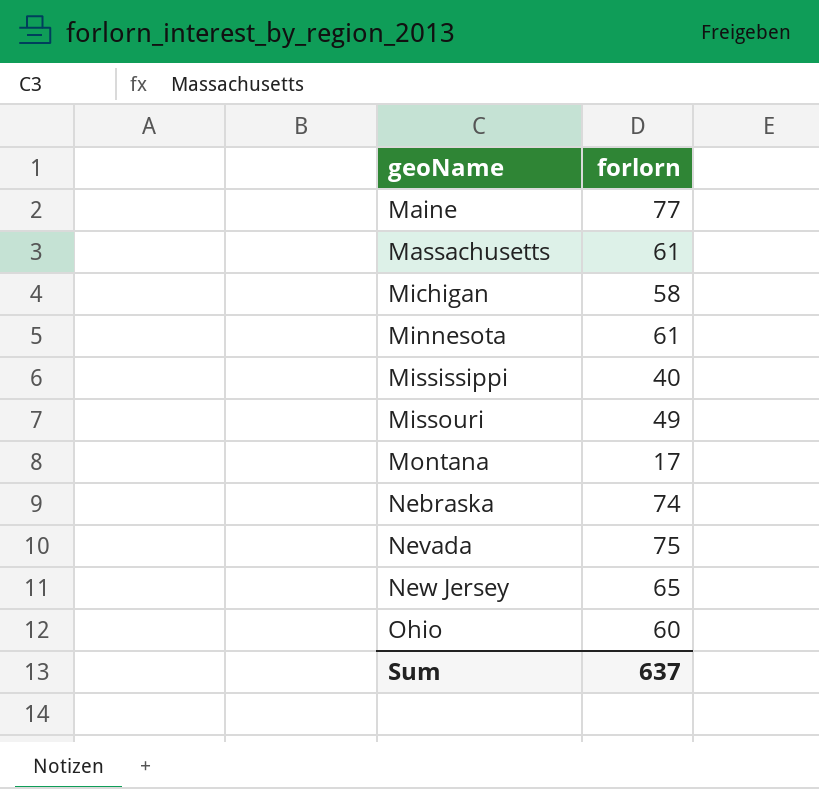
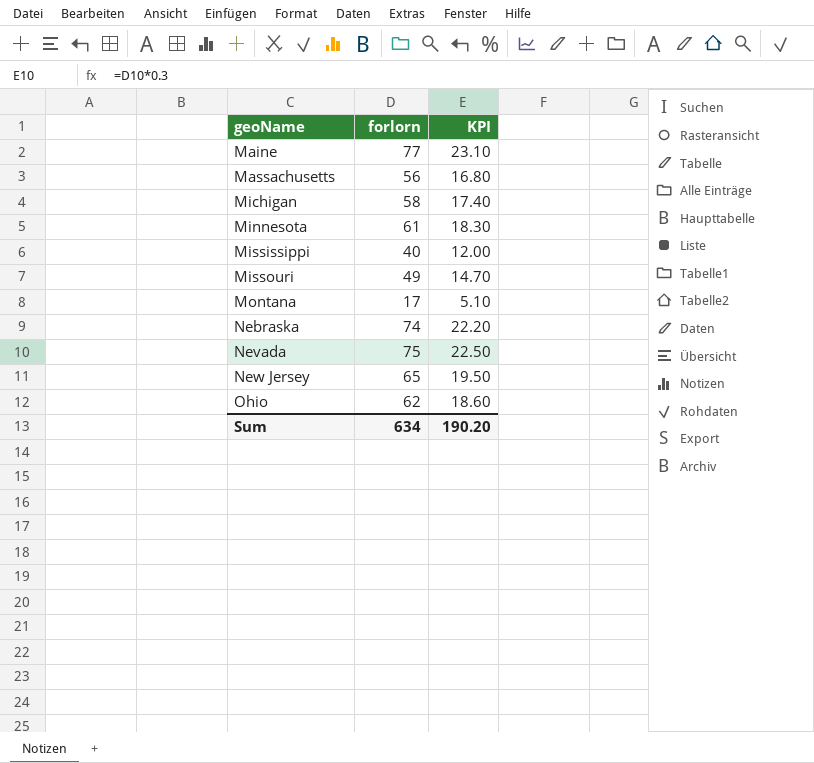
column KPI | formula: none -> [forlorn] * 0.3
Massachusetts | forlorn: 61 -> 56
Ohio | forlorn: 60 -> 62
Sum | forlorn: 637 -> 634

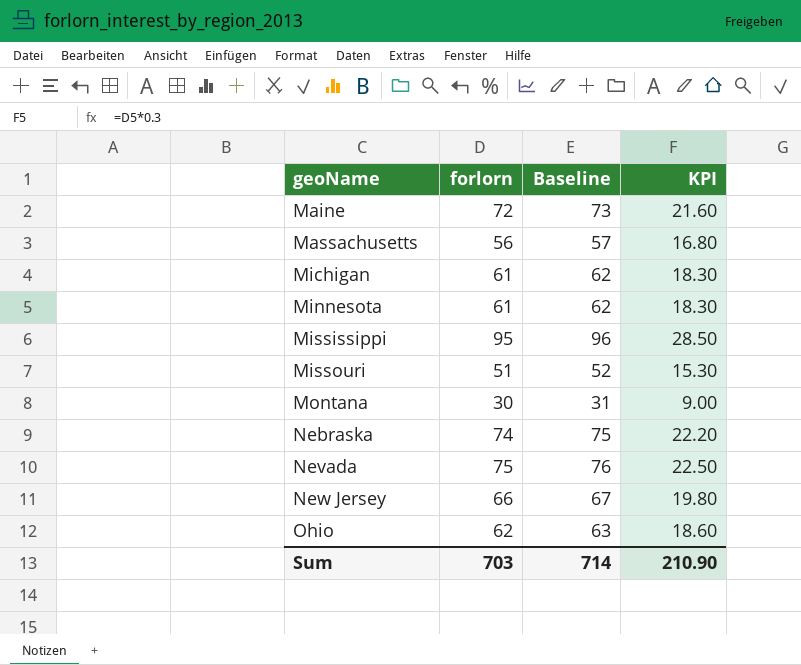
column Baseline | formula: none -> [forlorn] + 1
Maine | forlorn: 77 -> 72
Maine | KPI: 23.10 -> 21.60
Michigan | forlorn: 58 -> 61
Michigan | KPI: 17.40 -> 18.30
Mississippi | forlorn: 40 -> 95
Mississippi | KPI: 12.00 -> 28.50
Missouri | forlorn: 49 -> 51
Missouri | KPI: 14.70 -> 15.30
Montana | forlorn: 17 -> 30
Montana | KPI: 5.10 -> 9.00
New Jersey | forlorn: 65 -> 66
New Jersey | KPI: 19.50 -> 19.80
Sum | forlorn: 634 -> 703
Sum | KPI: 190.20 -> 210.90

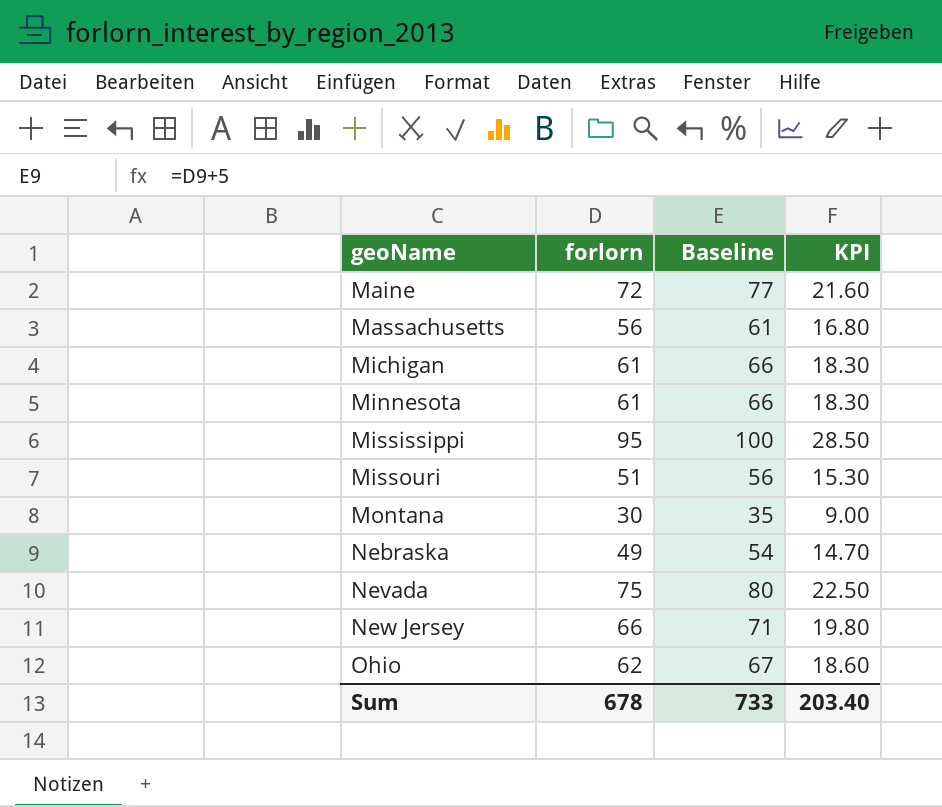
column Baseline | formula: [forlorn] + 1 -> [forlorn] + 5
Nebraska | forlorn: 74 -> 49
Nebraska | KPI: 22.20 -> 14.70
Sum | forlorn: 703 -> 678
Sum | Baseline: 714 -> 733
Sum | KPI: 210.90 -> 203.40

